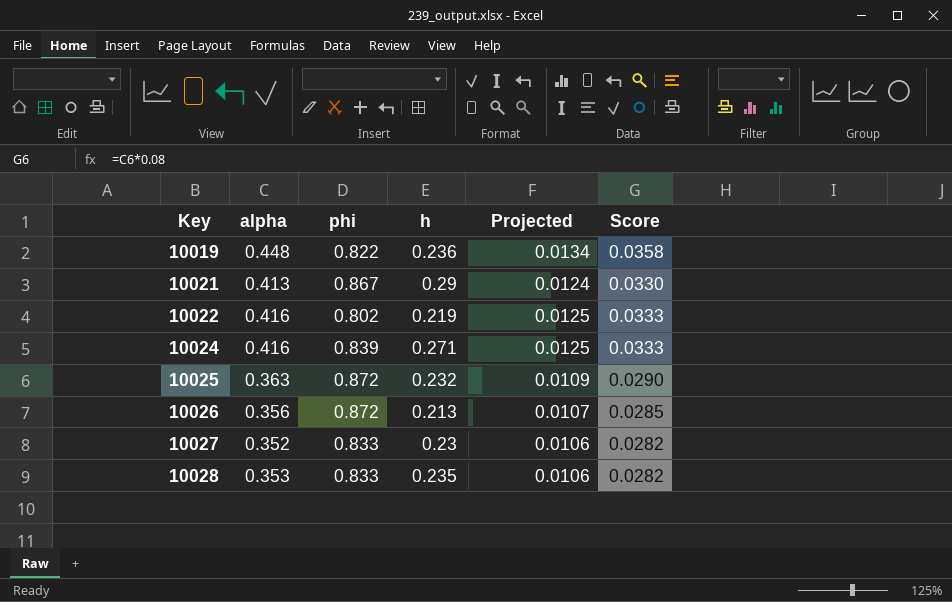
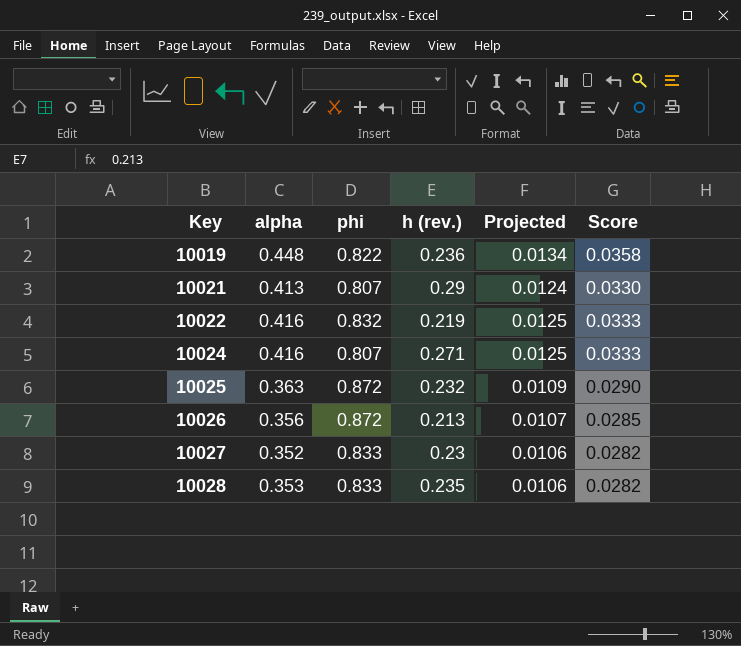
column name: h -> h (rev.)
10021 | phi: 0.867 -> 0.807
10022 | phi: 0.802 -> 0.832
10024 | phi: 0.839 -> 0.807

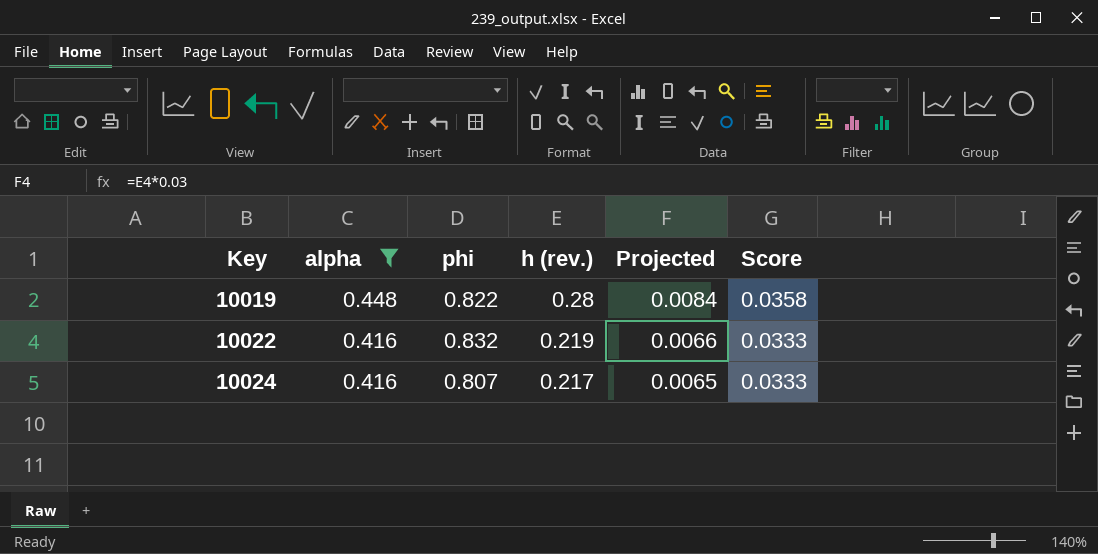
filter: none -> alpha >= 0.416
column Projected | formula: [alpha] * 0.03 -> [h (rev.)] * 0.03
10019 | h (rev.): 0.236 -> 0.28
10024 | h (rev.): 0.271 -> 0.217

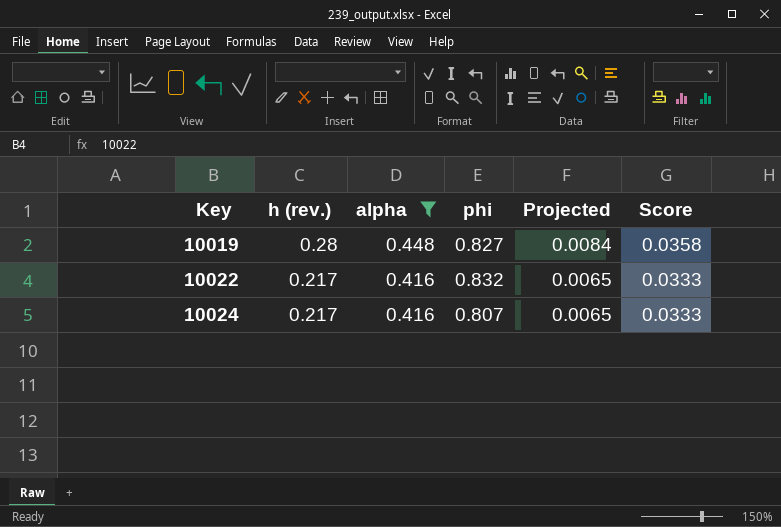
column h (rev.) | position: 4 -> 2
10019 | phi: 0.822 -> 0.827
10022 | h (rev.): 0.219 -> 0.217
10022 | Projected: 0.0066 -> 0.0065

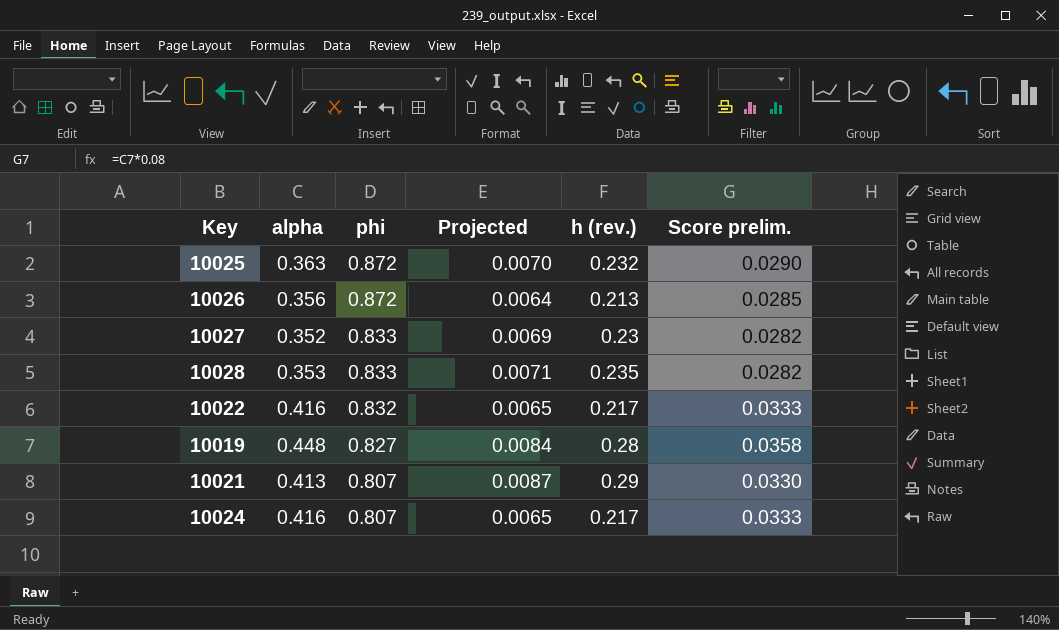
filter: alpha >= 0.416 -> none
row order: Key ascending -> phi descending
column h (rev.) | position: 2 -> 5
column name: Score -> Score prelim.

